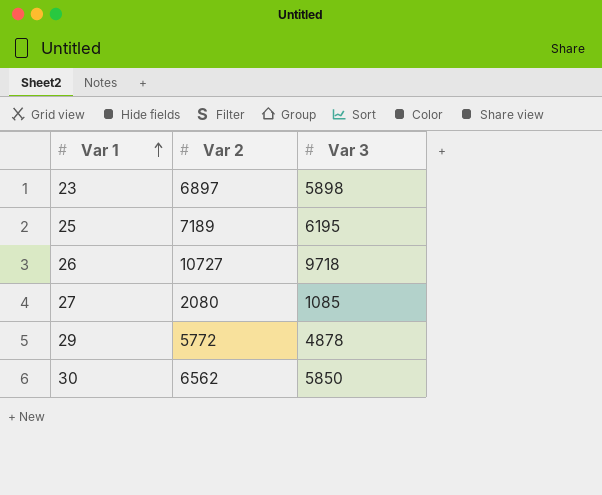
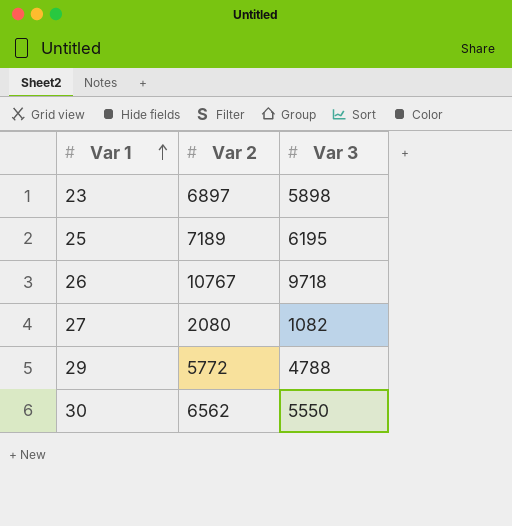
26 | Var 2: 10727 -> 10767
27 | Var 3: 1085 -> 1082
29 | Var 3: 4878 -> 4788
30 | Var 3: 5850 -> 5550

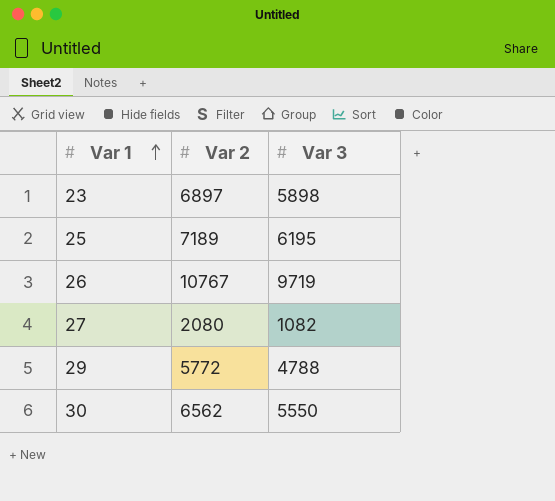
26 | Var 3: 9718 -> 9719

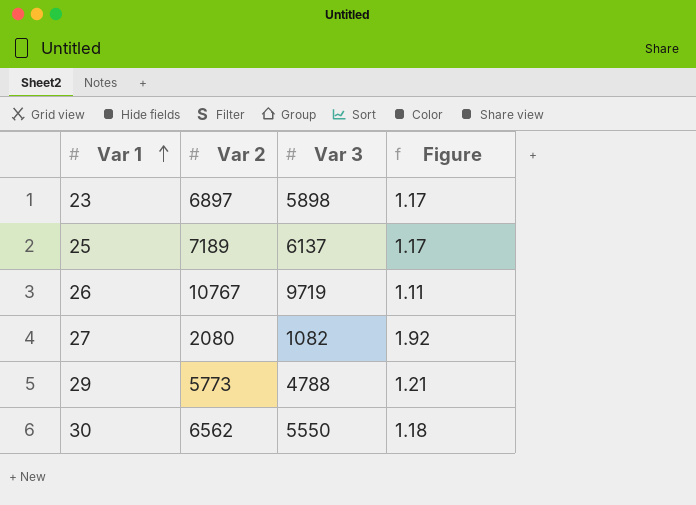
column Figure | formula: none -> [Var 2] / [Var 3]
25 | Var 3: 6195 -> 6137
29 | Var 2: 5772 -> 5773

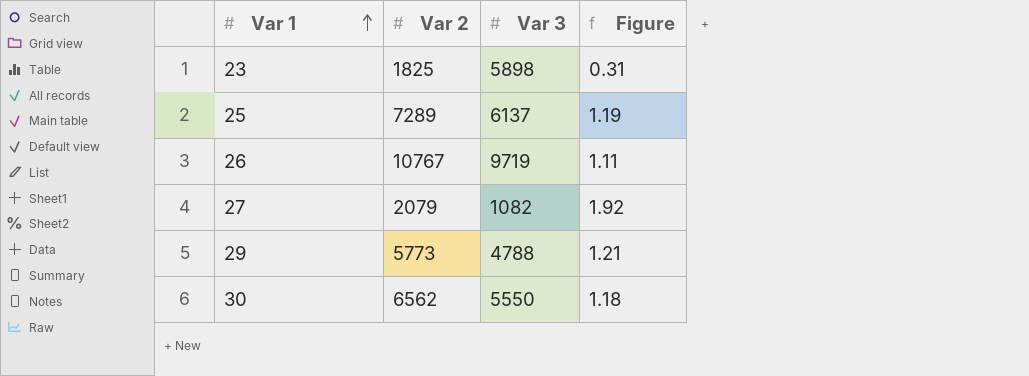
23 | Var 2: 6897 -> 1825
23 | Figure: 1.17 -> 0.31
25 | Var 2: 7189 -> 7289
25 | Figure: 1.17 -> 1.19
27 | Var 2: 2080 -> 2079

